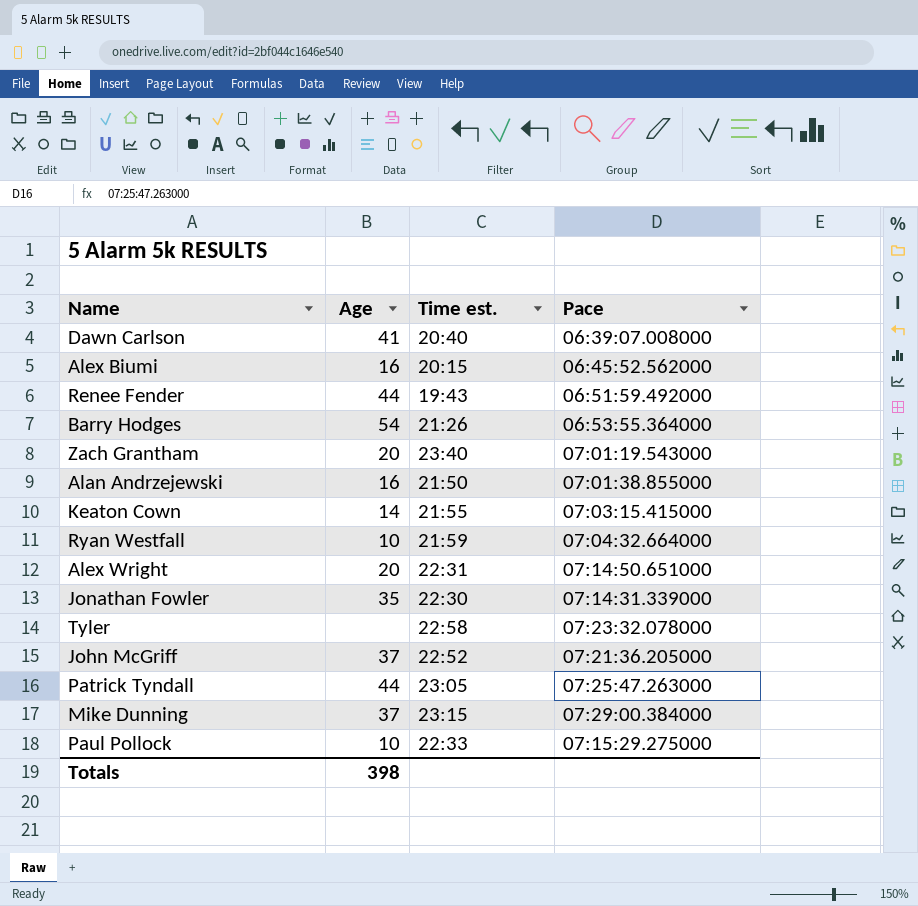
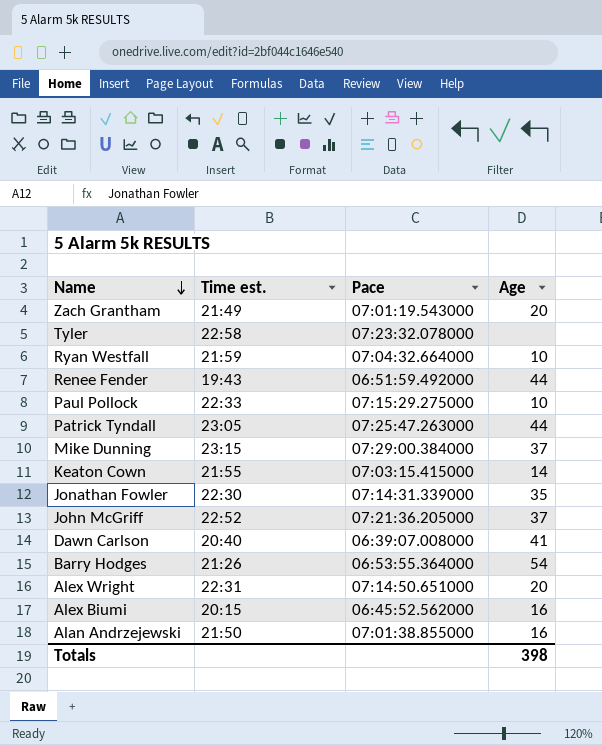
row order: none -> Name descending
column Age | position: 2 -> 4
Zach Grantham | Time est.: 23:40 -> 21:49

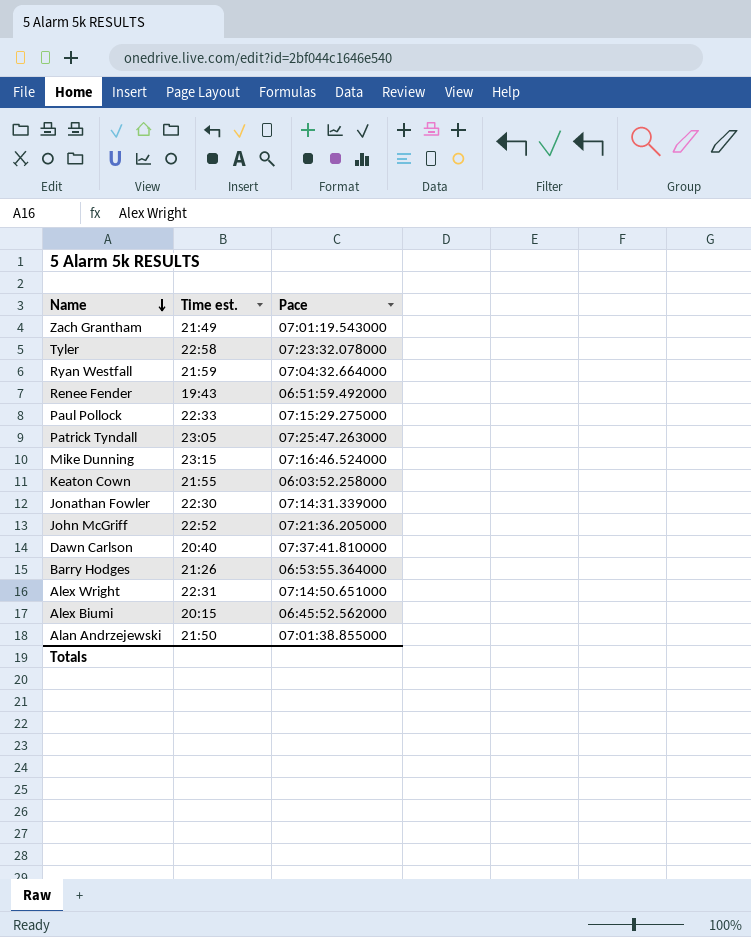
column Age | position: 4 -> none
Mike Dunning | Pace: 07:29:00.384000 -> 07:16:46.524000
Keaton Cown | Pace: 07:03:15.415000 -> 06:03:52.258000
Dawn Carlson | Pace: 06:39:07.008000 -> 07:37:41.810000

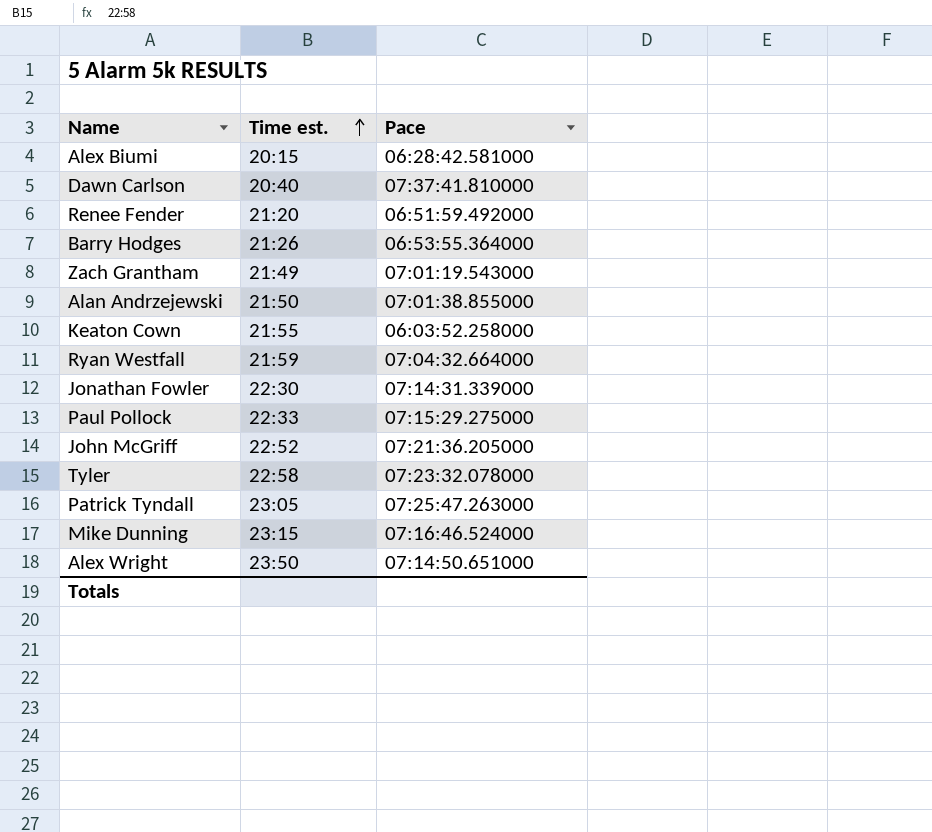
row order: Name descending -> Time est. ascending
Alex Biumi | Pace: 06:45:52.562000 -> 06:28:42.581000
Renee Fender | Time est.: 19:43 -> 21:20
Alex Wright | Time est.: 22:31 -> 23:50

